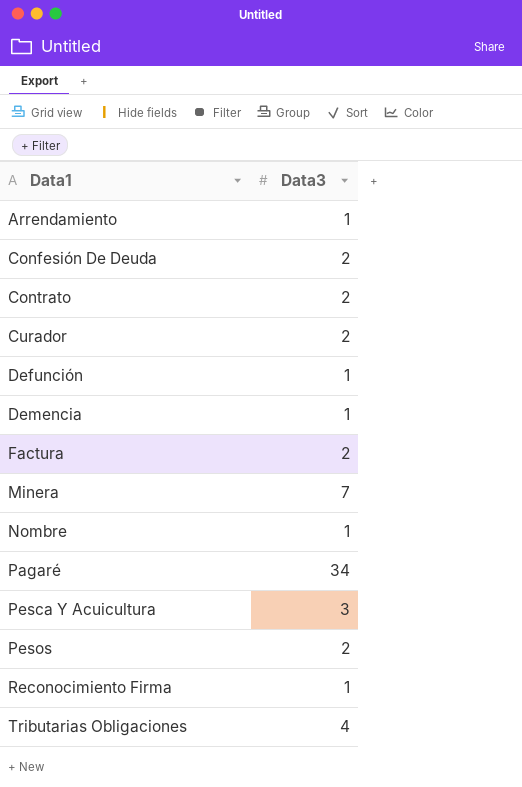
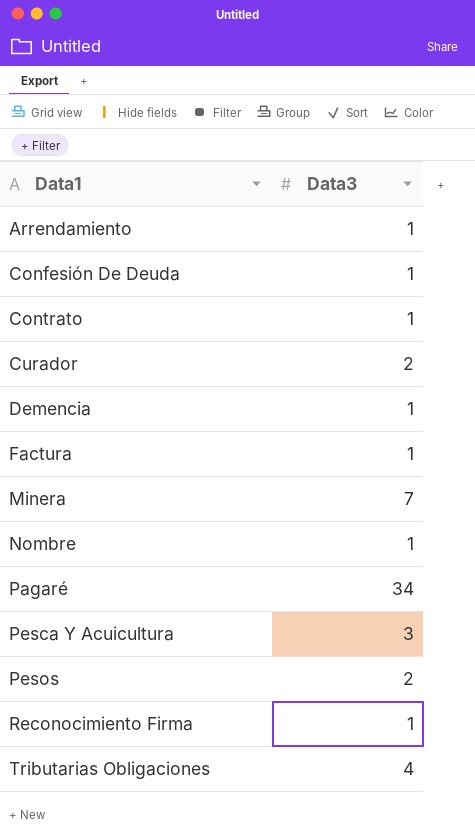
row Defunción: 1 -> none
Confesión De Deuda | Data3: 2 -> 1
Contrato | Data3: 2 -> 1
Factura | Data3: 2 -> 1

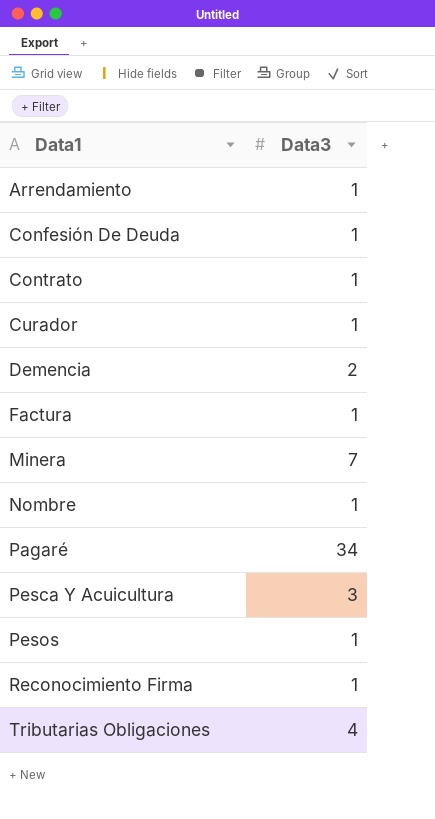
Curador | Data3: 2 -> 1
Demencia | Data3: 1 -> 2
Pesos | Data3: 2 -> 1

